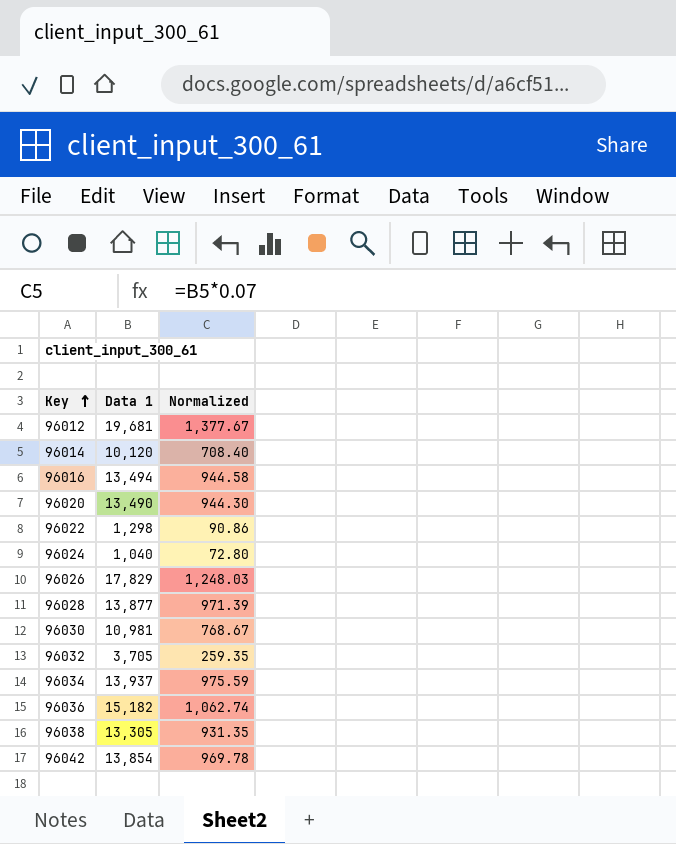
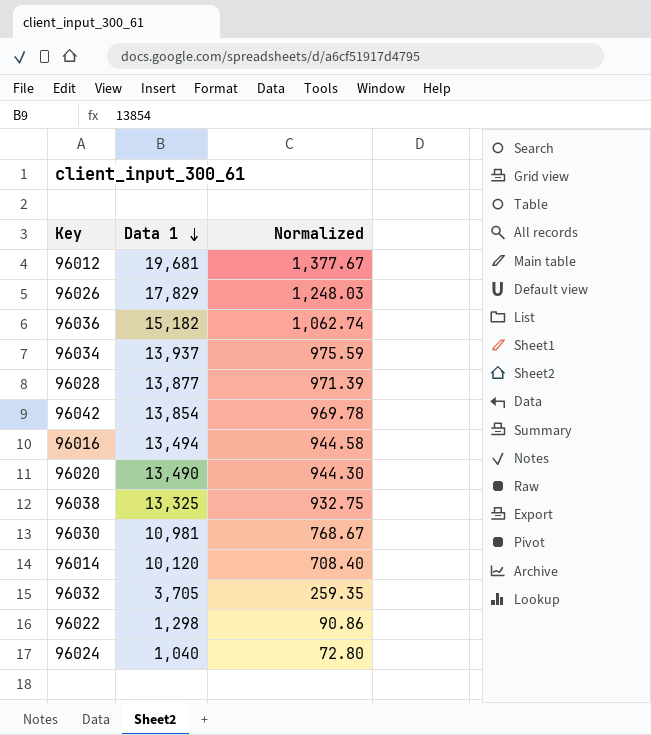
row order: Key ascending -> Data 1 descending
96038 | Data 1: 13,305 -> 13,325
96038 | Normalized: 931.35 -> 932.75

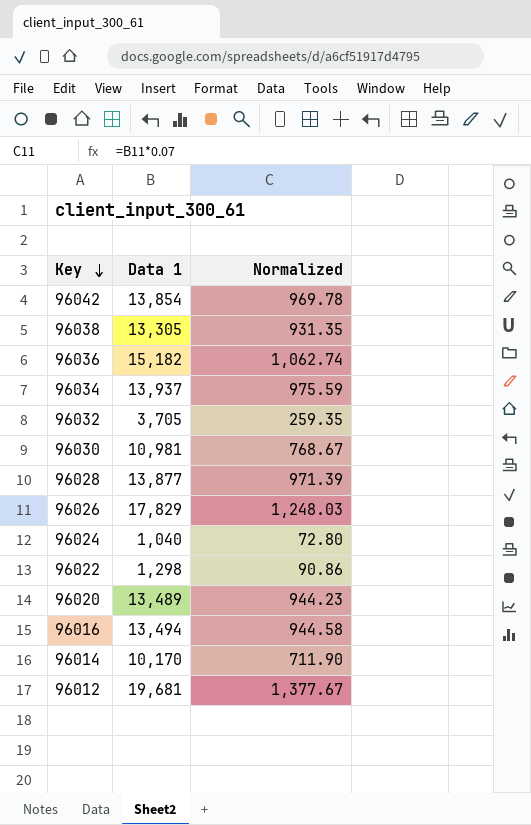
row order: Data 1 descending -> Key descending
96038 | Data 1: 13,325 -> 13,305
96038 | Normalized: 932.75 -> 931.35
96020 | Data 1: 13,490 -> 13,489
96020 | Normalized: 944.30 -> 944.23
96014 | Data 1: 10,120 -> 10,170
96014 | Normalized: 708.40 -> 711.90

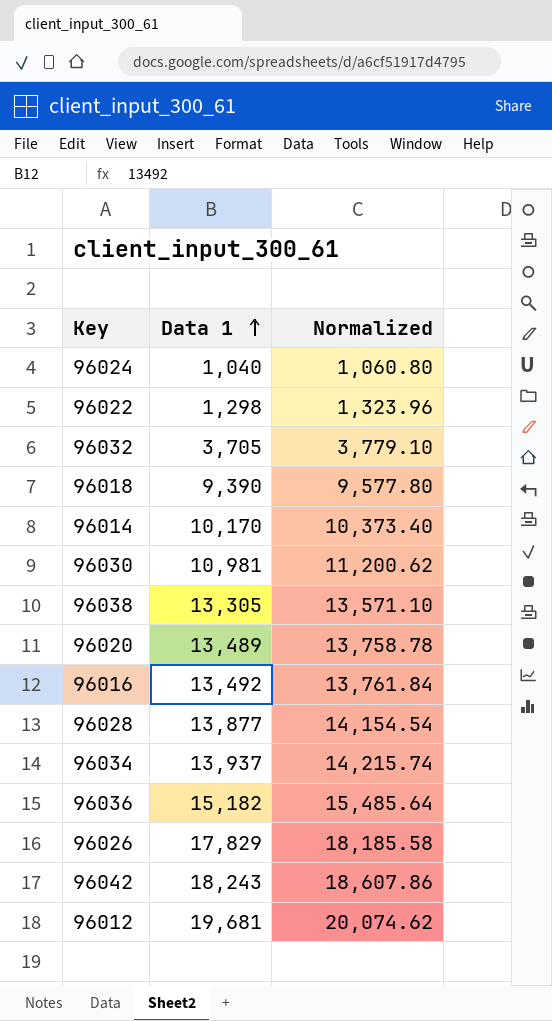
row order: Key descending -> Data 1 ascending
column Normalized | formula: [Data 1] * 0.07 -> [Data 1] * 1.02
row 96018: none -> 9,390 | 9,577.80
96016 | Data 1: 13,494 -> 13,492
96042 | Data 1: 13,854 -> 18,243

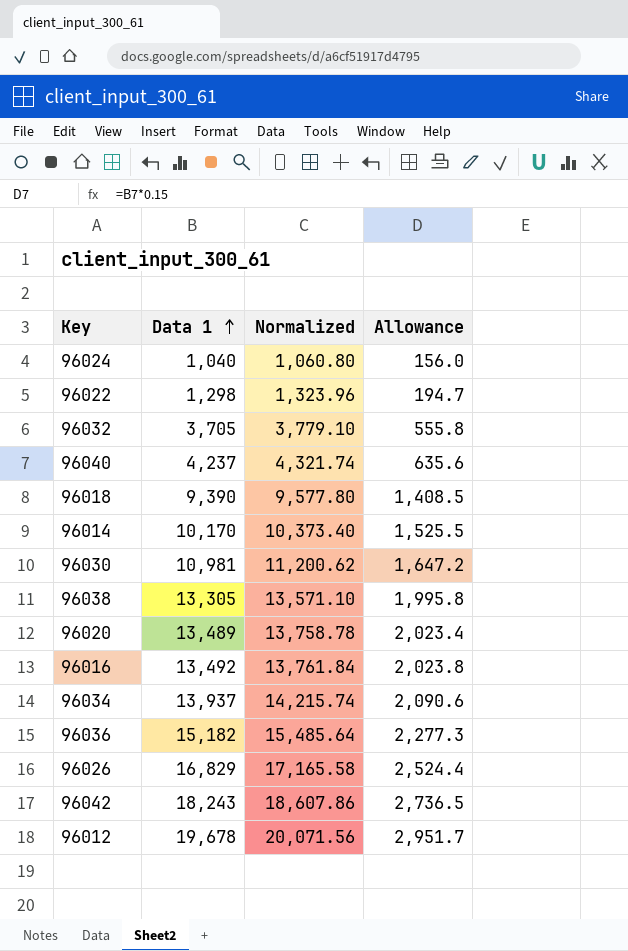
column Allowance | formula: none -> [Data 1] * 0.15
row 96028: 13,877 | 14,154.54 -> none
row 96040: none -> 4,237 | 4,321.74 | 635.6
96026 | Data 1: 17,829 -> 16,829
96026 | Normalized: 18,185.58 -> 17,165.58
96012 | Data 1: 19,681 -> 19,678
96012 | Normalized: 20,074.62 -> 20,071.56

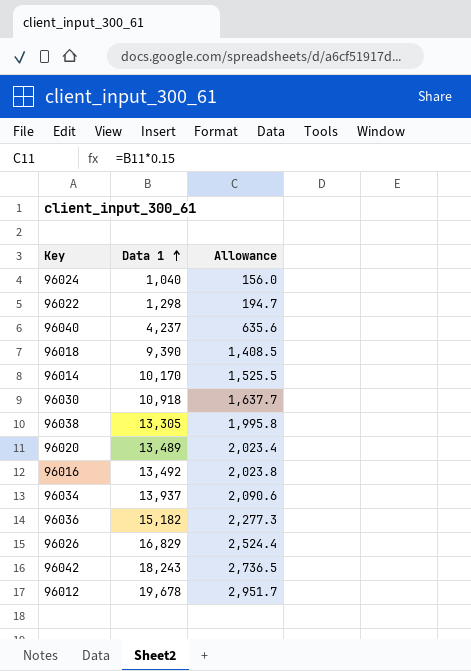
column Normalized | formula: [Data 1] * 1.02 -> none
row 96032: 3,705 | 3,779.10 | 555.8 -> none
96030 | Data 1: 10,981 -> 10,918
96030 | Allowance: 1,647.2 -> 1,637.7

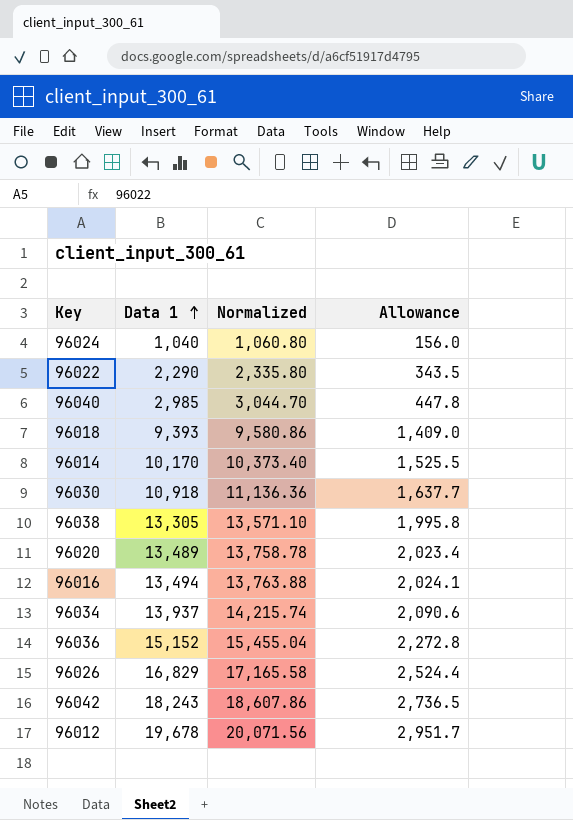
column Normalized | formula: none -> [Data 1] * 1.02
96022 | Data 1: 1,298 -> 2,290
96022 | Allowance: 194.7 -> 343.5
96040 | Data 1: 4,237 -> 2,985
96040 | Allowance: 635.6 -> 447.8
96018 | Data 1: 9,390 -> 9,393
96018 | Allowance: 1,408.5 -> 1,409.0
96016 | Data 1: 13,492 -> 13,494
96016 | Allowance: 2,023.8 -> 2,024.1
96036 | Data 1: 15,182 -> 15,152
96036 | Allowance: 2,277.3 -> 2,272.8

